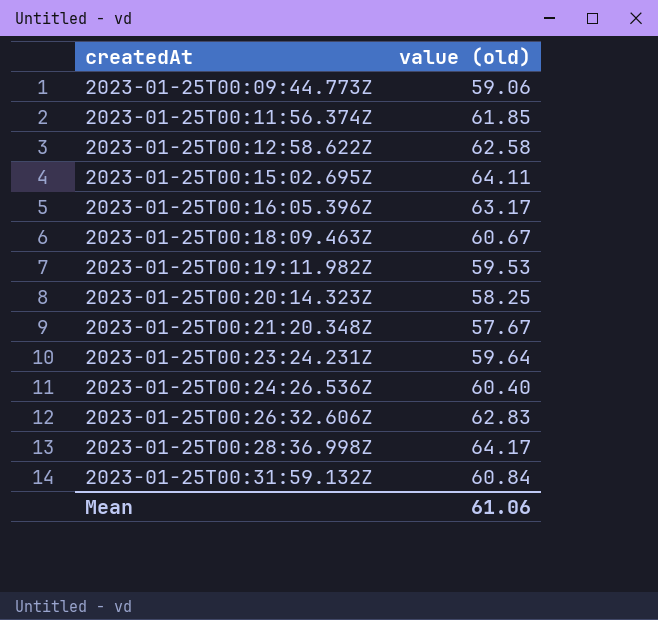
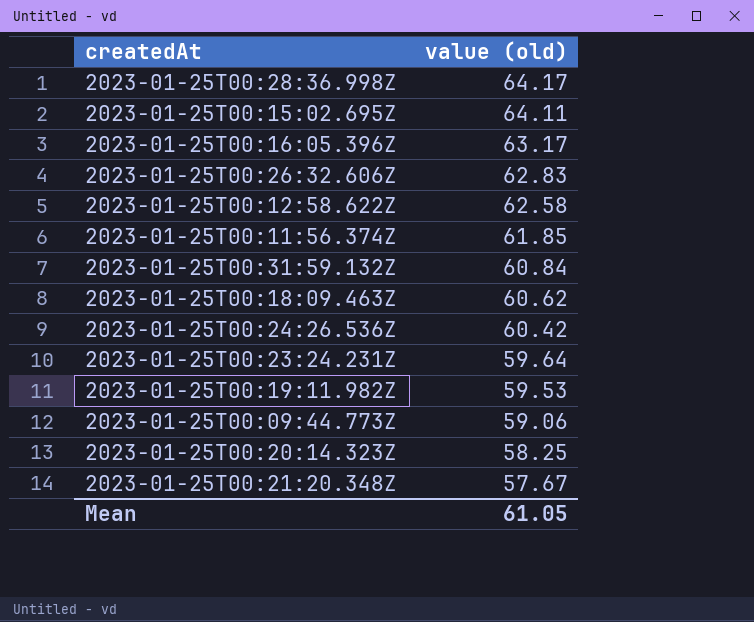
row order: createdAt ascending -> value (old) descending
2023-01-25T00:18:09.463Z | value (old): 60.67 -> 60.62
2023-01-25T00:24:26.536Z | value (old): 60.40 -> 60.42
Mean | value (old): 61.06 -> 61.05

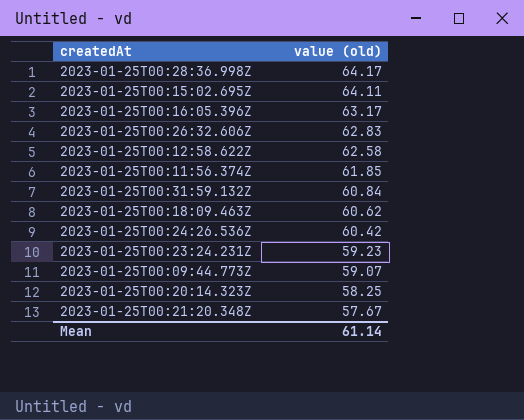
row 2023-01-25T00:19:11.982Z: 59.53 -> none
2023-01-25T00:23:24.231Z | value (old): 59.64 -> 59.23
2023-01-25T00:09:44.773Z | value (old): 59.06 -> 59.07
Mean | value (old): 61.05 -> 61.14

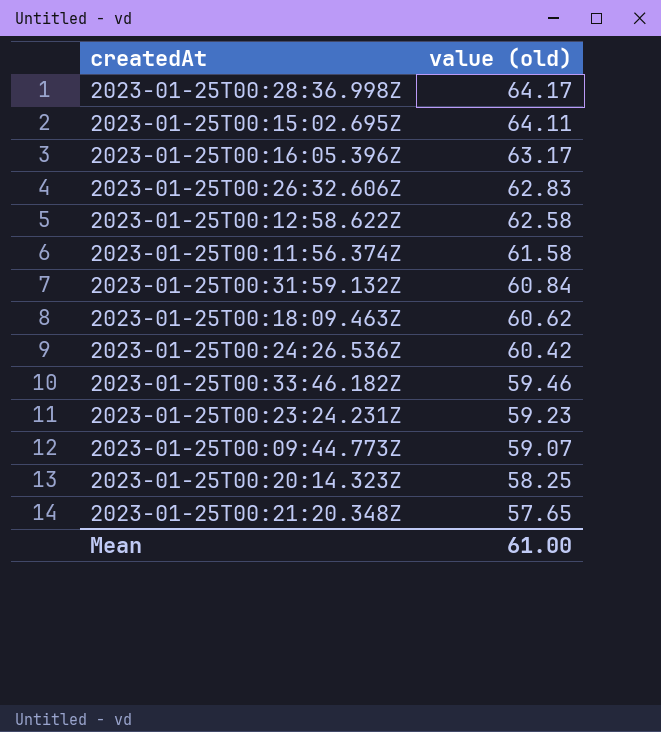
2023-01-25T00:11:56.374Z | value (old): 61.85 -> 61.58
row 2023-01-25T00:33:46.182Z: none -> 59.46
2023-01-25T00:21:20.348Z | value (old): 57.67 -> 57.65
Mean | value (old): 61.14 -> 61.00

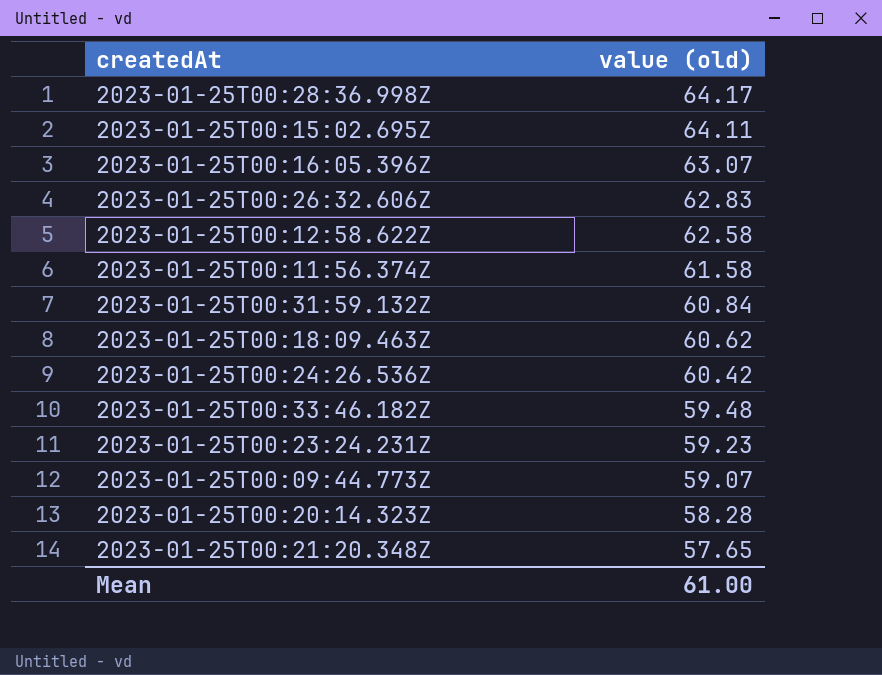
2023-01-25T00:16:05.396Z | value (old): 63.17 -> 63.07
2023-01-25T00:33:46.182Z | value (old): 59.46 -> 59.48
2023-01-25T00:20:14.323Z | value (old): 58.25 -> 58.28

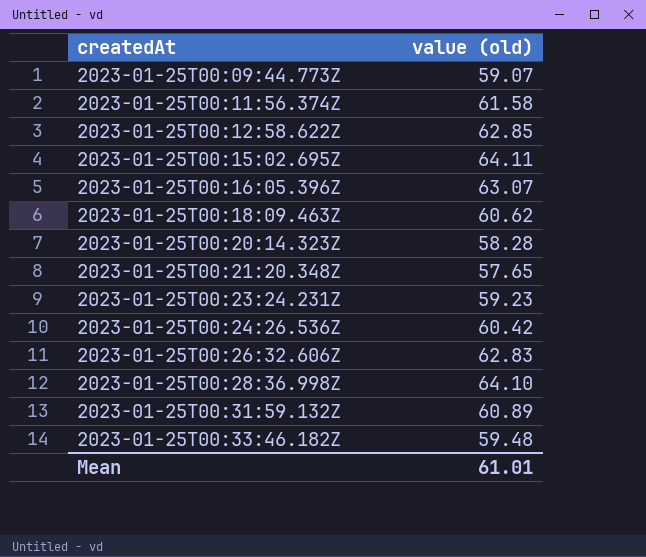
row order: value (old) descending -> createdAt ascending
2023-01-25T00:12:58.622Z | value (old): 62.58 -> 62.85
2023-01-25T00:28:36.998Z | value (old): 64.17 -> 64.10
2023-01-25T00:31:59.132Z | value (old): 60.84 -> 60.89
Mean | value (old): 61.00 -> 61.01

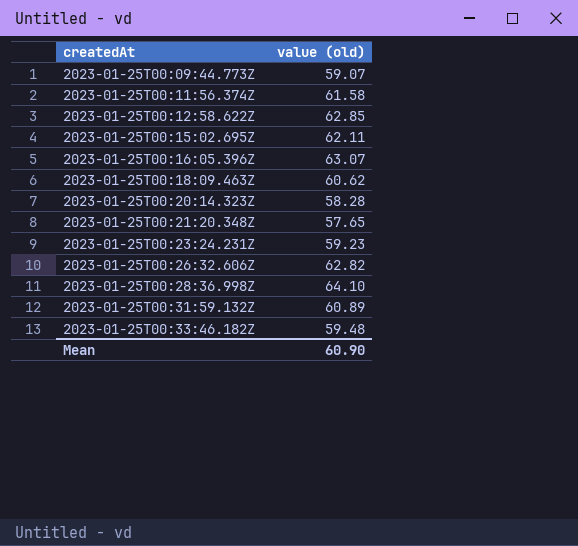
row 2023-01-25T00:24:26.536Z: 60.42 -> none
2023-01-25T00:15:02.695Z | value (old): 64.11 -> 62.11
2023-01-25T00:26:32.606Z | value (old): 62.83 -> 62.82
Mean | value (old): 61.01 -> 60.90

